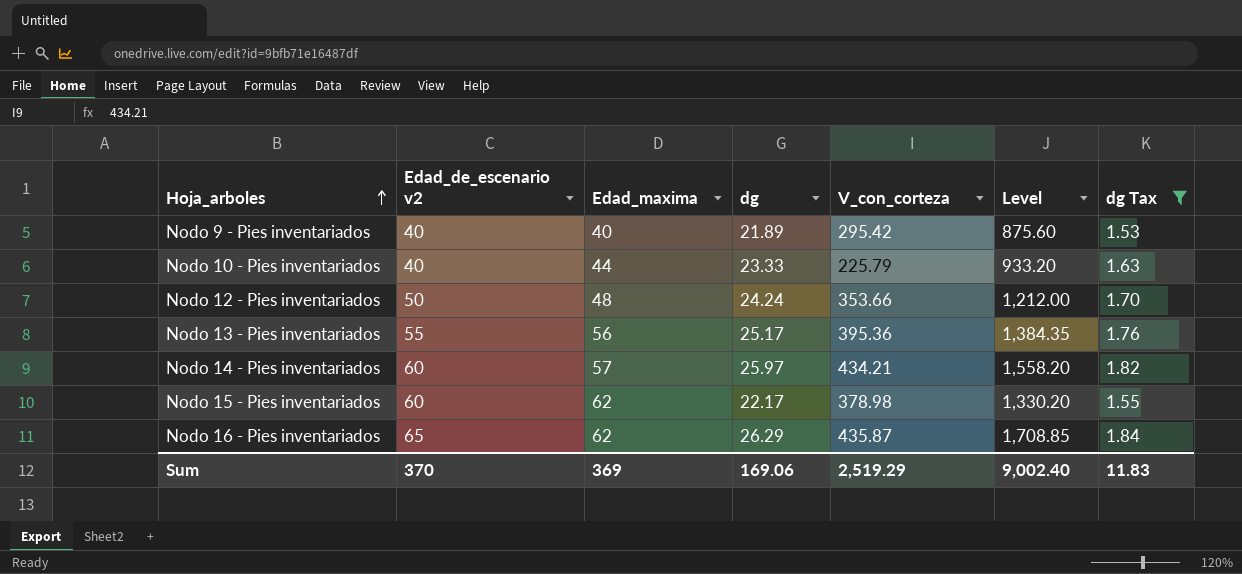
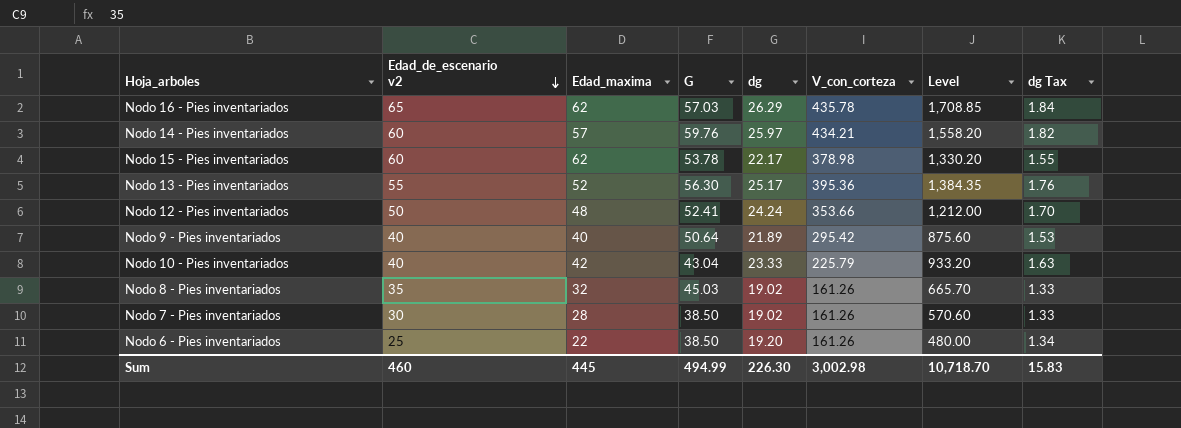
filter: dg Tax >= 1.53 -> none
row order: Hoja_arboles ascending -> Edad_de_escenario v2 descending
column G | position: none -> 4
Nodo 16 - Pies inventariados | V_con_corteza: 435.87 -> 435.78
Nodo 13 - Pies inventariados | Edad_maxima: 56 -> 52
Nodo 10 - Pies inventariados | Edad_maxima: 44 -> 42
Sum | Edad_de_escenario v2: 370 -> 460
Sum | Edad_maxima: 369 -> 445
Sum | dg: 169.06 -> 226.30
Sum | V_con_corteza: 2,519.29 -> 3,002.98
Sum | Level: 9,002.40 -> 10,718.70
Sum | dg Tax: 11.83 -> 15.83

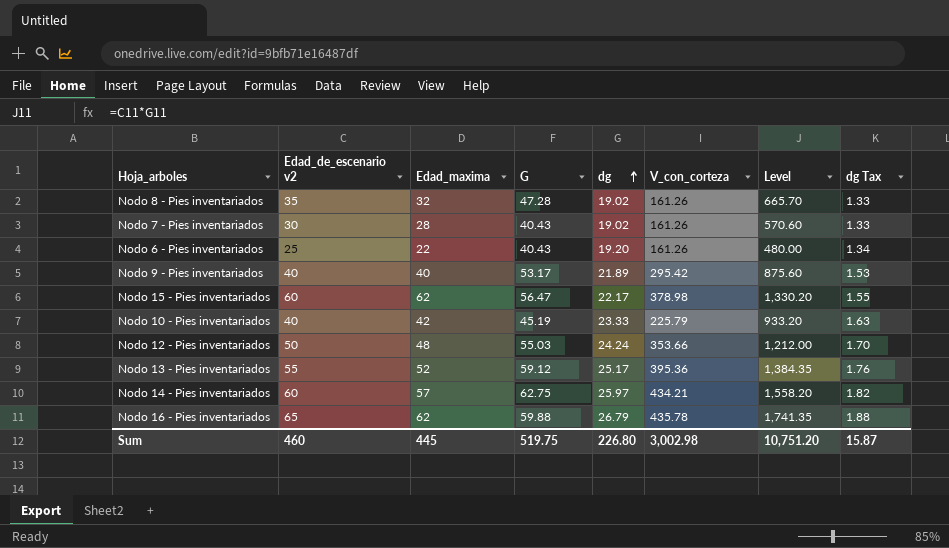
row order: Edad_de_escenario v2 descending -> dg ascending
Nodo 8 - Pies inventariados | G: 45.03 -> 47.28
Nodo 7 - Pies inventariados | G: 38.50 -> 40.43
Nodo 6 - Pies inventariados | G: 38.50 -> 40.43
Nodo 9 - Pies inventariados | G: 50.64 -> 53.17
Nodo 15 - Pies inventariados | G: 53.78 -> 56.47
Nodo 10 - Pies inventariados | G: 43.04 -> 45.19
Nodo 12 - Pies inventariados | G: 52.41 -> 55.03
Nodo 13 - Pies inventariados | G: 56.30 -> 59.12
Nodo 14 - Pies inventariados | G: 59.76 -> 62.75
Nodo 16 - Pies inventariados | G: 57.03 -> 59.88
Nodo 16 - Pies inventariados | dg: 26.29 -> 26.79
Nodo 16 - Pies inventariados | Level: 1,708.85 -> 1,741.35
Nodo 16 - Pies inventariados | dg Tax: 1.84 -> 1.88
Sum | G: 494.99 -> 519.75
Sum | dg: 226.30 -> 226.80
Sum | Level: 10,718.70 -> 10,751.20
Sum | dg Tax: 15.83 -> 15.87

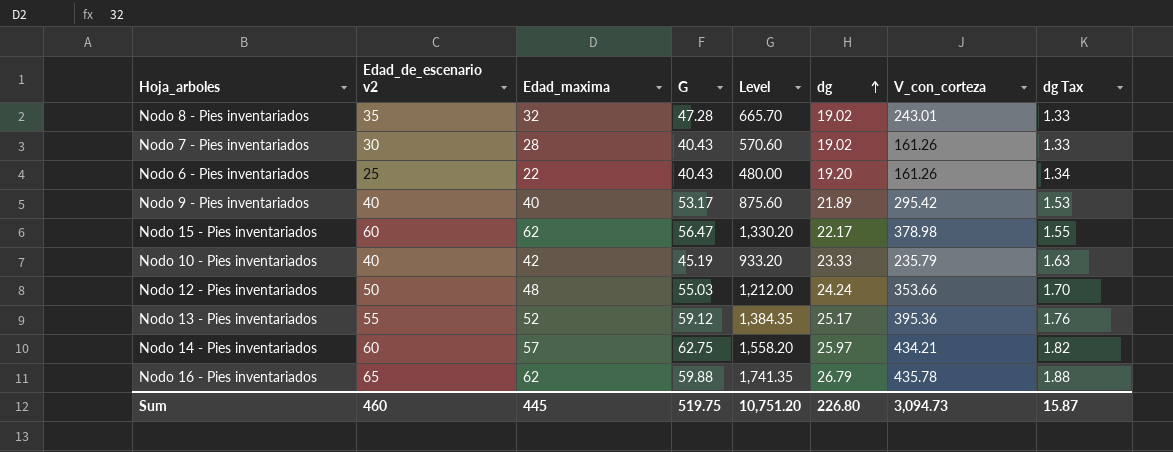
column Level | position: 7 -> 5
Nodo 8 - Pies inventariados | V_con_corteza: 161.26 -> 243.01
Nodo 10 - Pies inventariados | V_con_corteza: 225.79 -> 235.79
Sum | V_con_corteza: 3,002.98 -> 3,094.73

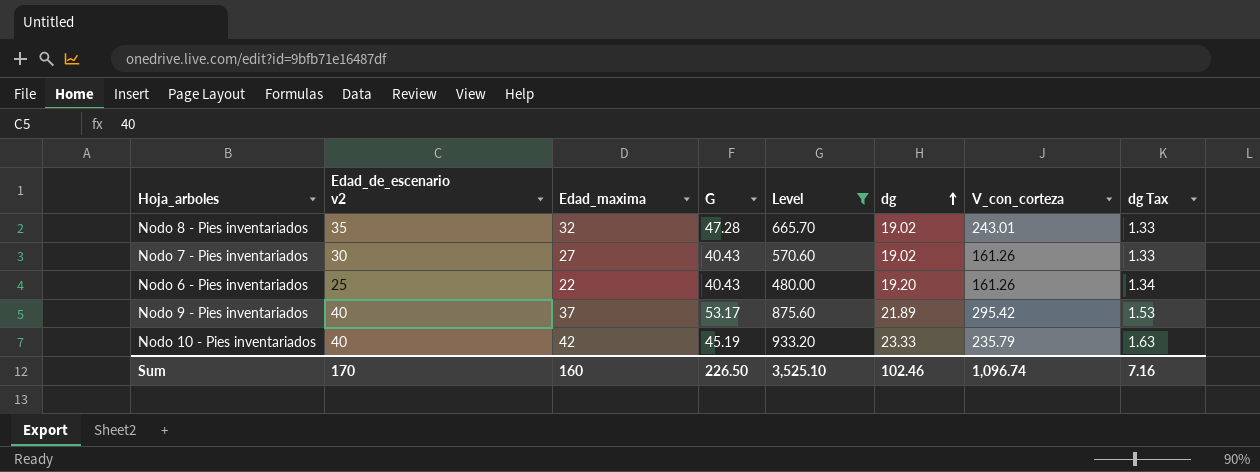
filter: none -> Level <= 933.20
Nodo 7 - Pies inventariados | Edad_maxima: 28 -> 27
Nodo 9 - Pies inventariados | Edad_maxima: 40 -> 37
Sum | Edad_de_escenario v2: 460 -> 170
Sum | Edad_maxima: 445 -> 160
Sum | G: 519.75 -> 226.50
Sum | Level: 10,751.20 -> 3,525.10
Sum | dg: 226.80 -> 102.46
Sum | V_con_corteza: 3,094.73 -> 1,096.74
Sum | dg Tax: 15.87 -> 7.16

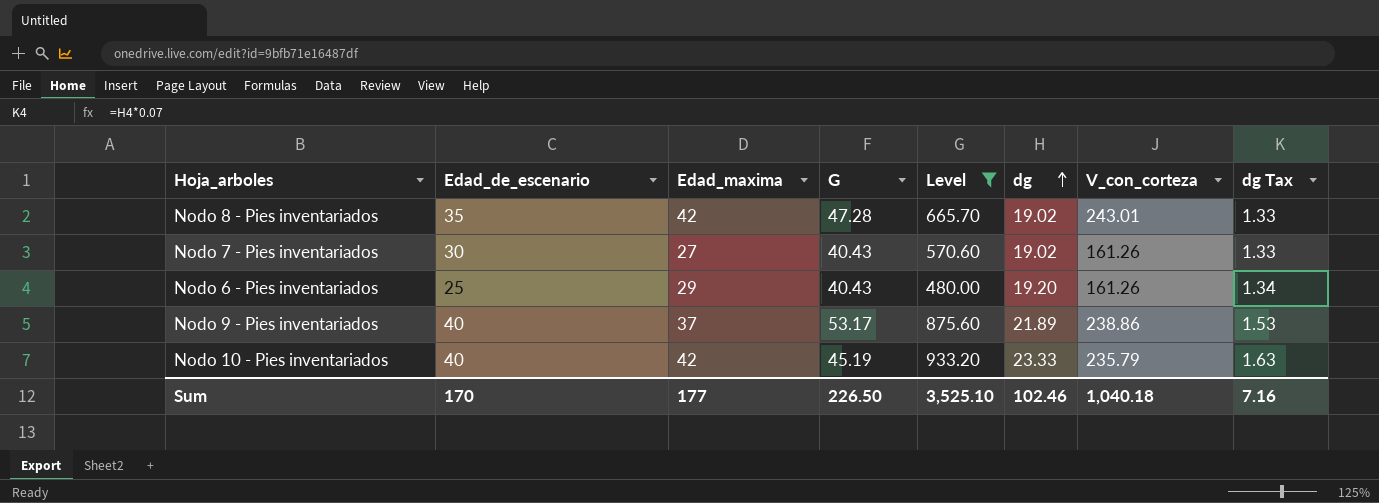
column name: Edad_de_escenario v2 -> Edad_de_escenario
Nodo 8 - Pies inventariados | Edad_maxima: 32 -> 42
Nodo 6 - Pies inventariados | Edad_maxima: 22 -> 29
Nodo 9 - Pies inventariados | V_con_corteza: 295.42 -> 238.86
Sum | Edad_maxima: 160 -> 177
Sum | V_con_corteza: 1,096.74 -> 1,040.18

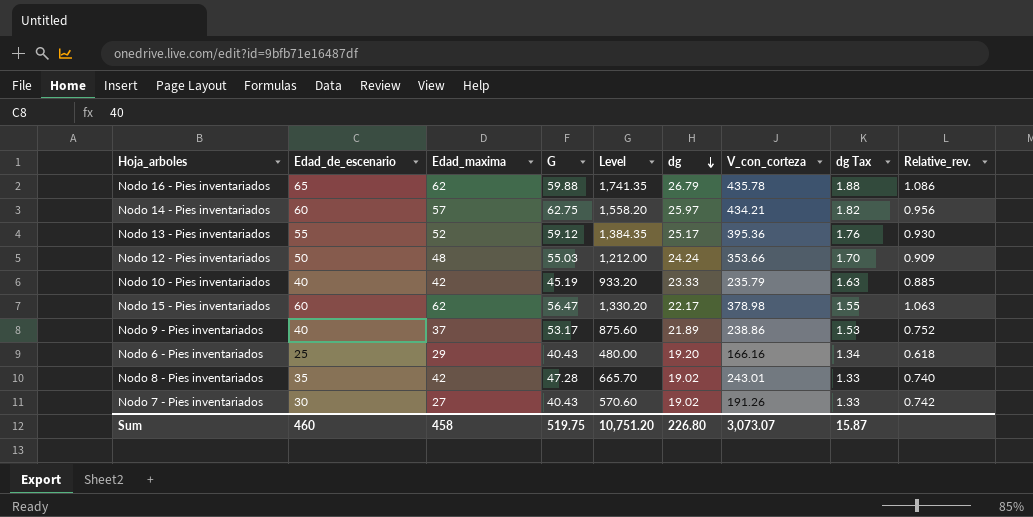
filter: Level <= 933.20 -> none
row order: dg ascending -> dg descending
column Relative_rev. | formula: none -> [Edad_de_escenario] / [G]
Nodo 6 - Pies inventariados | V_con_corteza: 161.26 -> 166.16
Nodo 7 - Pies inventariados | V_con_corteza: 161.26 -> 191.26
Sum | Edad_de_escenario: 170 -> 460
Sum | Edad_maxima: 177 -> 458
Sum | G: 226.50 -> 519.75
Sum | Level: 3,525.10 -> 10,751.20
Sum | dg: 102.46 -> 226.80
Sum | V_con_corteza: 1,040.18 -> 3,073.07
Sum | dg Tax: 7.16 -> 15.87

